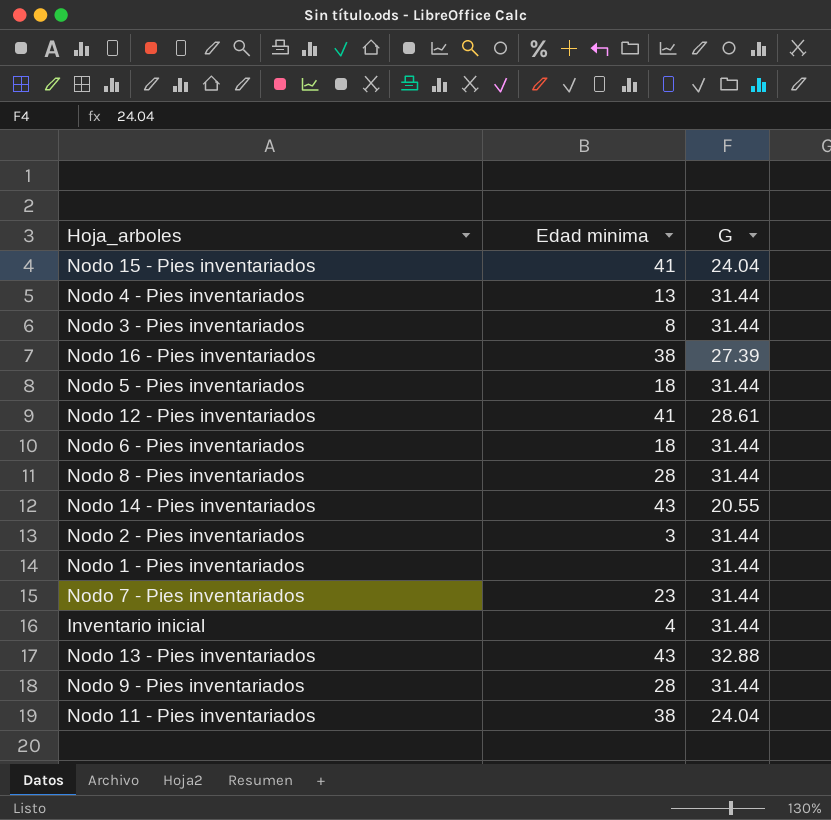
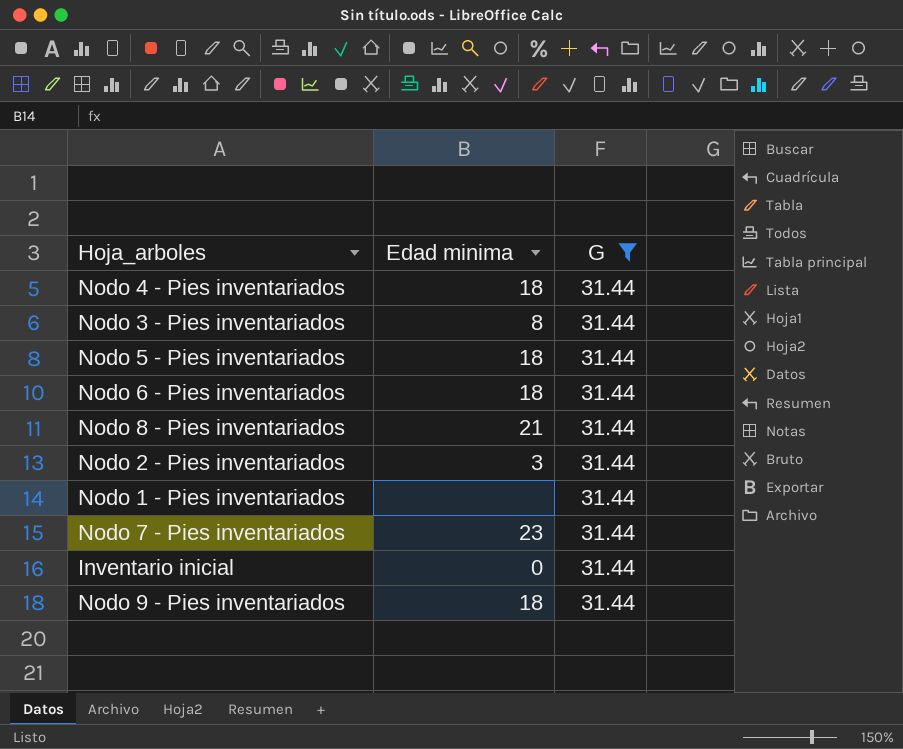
filter: none -> G = 31.44
Nodo 4 - Pies inventariados | Edad minima: 13 -> 18
Nodo 8 - Pies inventariados | Edad minima: 28 -> 21
Inventario inicial | Edad minima: 4 -> 0
Nodo 9 - Pies inventariados | Edad minima: 28 -> 18

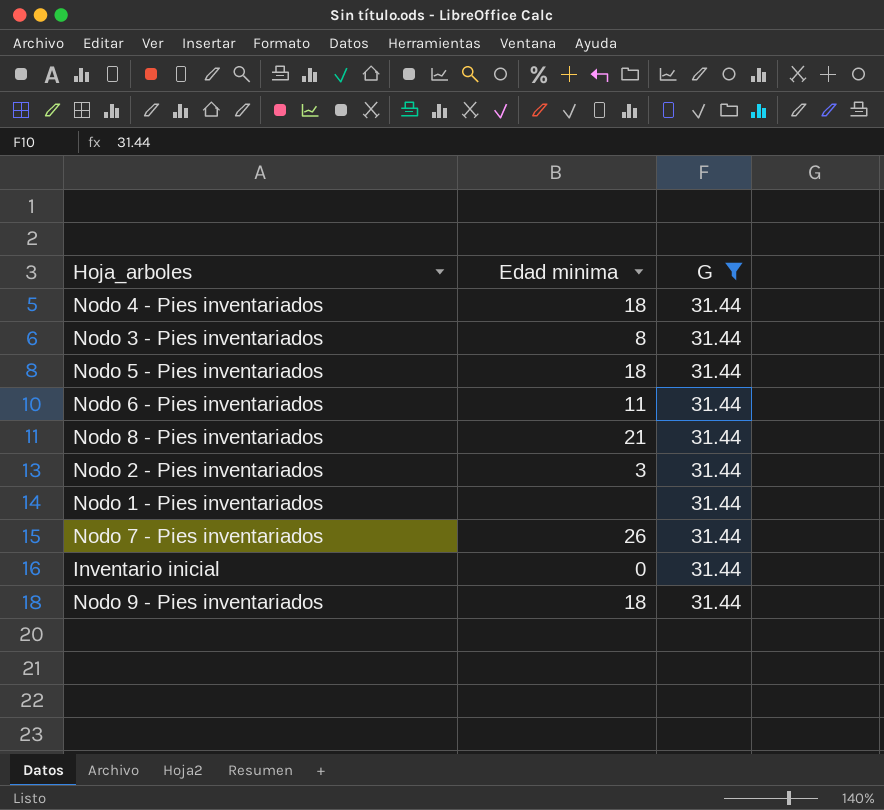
Nodo 6 - Pies inventariados | Edad minima: 18 -> 11
Nodo 7 - Pies inventariados | Edad minima: 23 -> 26

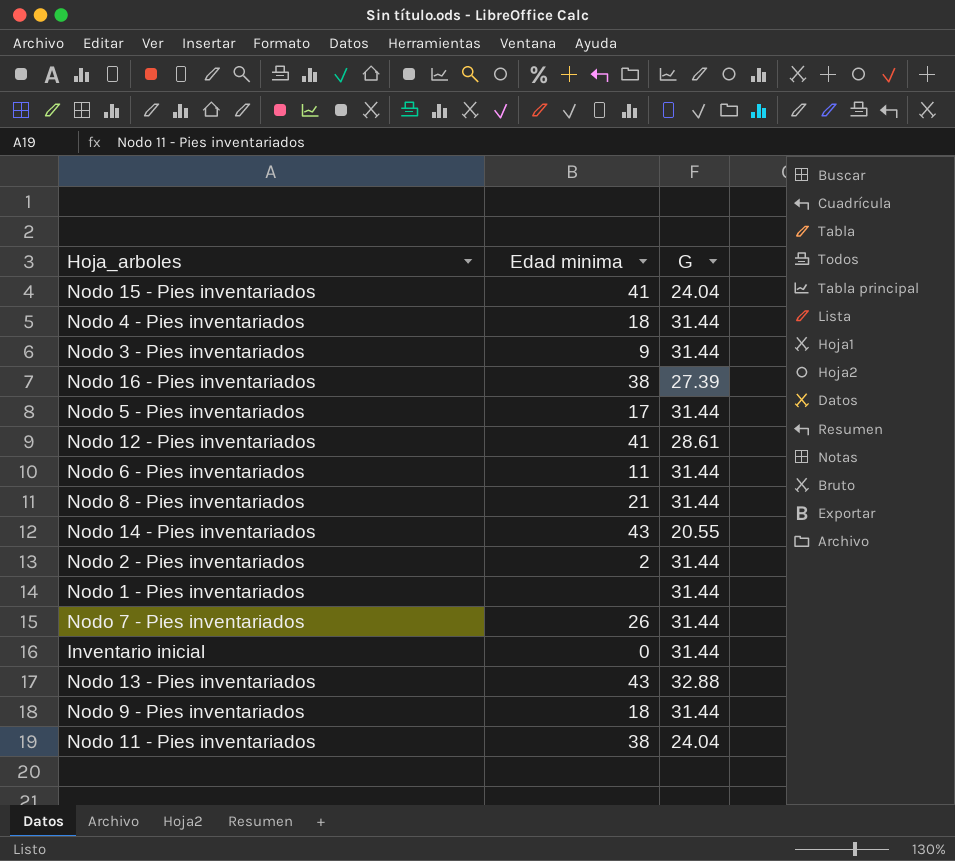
filter: G = 31.44 -> none
Nodo 3 - Pies inventariados | Edad minima: 8 -> 9
Nodo 5 - Pies inventariados | Edad minima: 18 -> 17
Nodo 2 - Pies inventariados | Edad minima: 3 -> 2

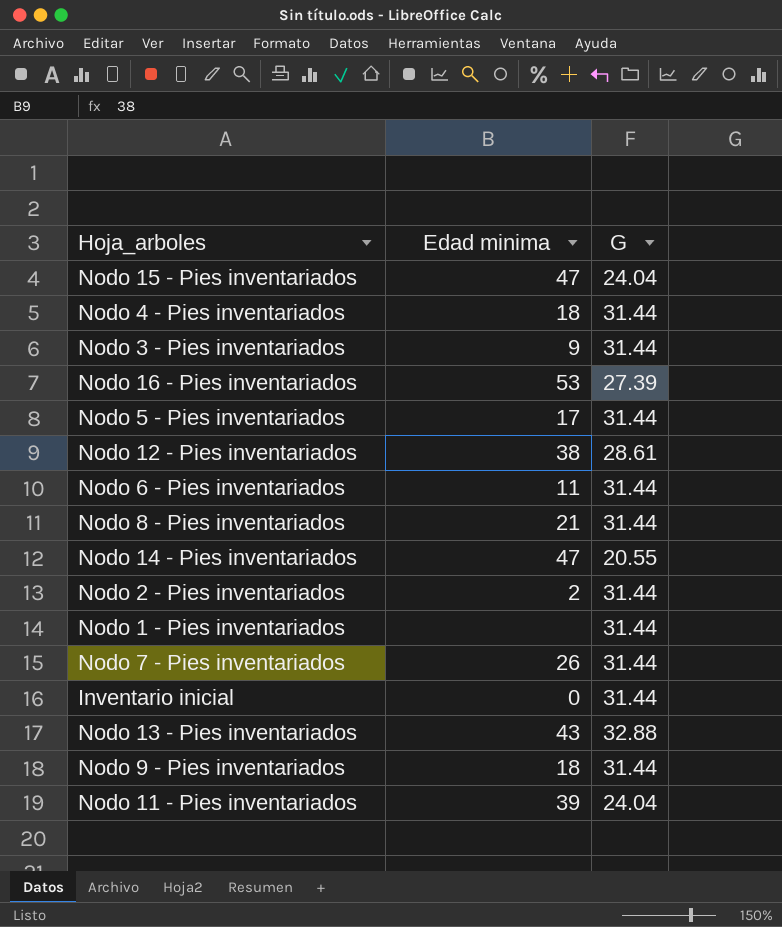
Nodo 15 - Pies inventariados | Edad minima: 41 -> 47
Nodo 16 - Pies inventariados | Edad minima: 38 -> 53
Nodo 12 - Pies inventariados | Edad minima: 41 -> 38
Nodo 14 - Pies inventariados | Edad minima: 43 -> 47
Nodo 11 - Pies inventariados | Edad minima: 38 -> 39

